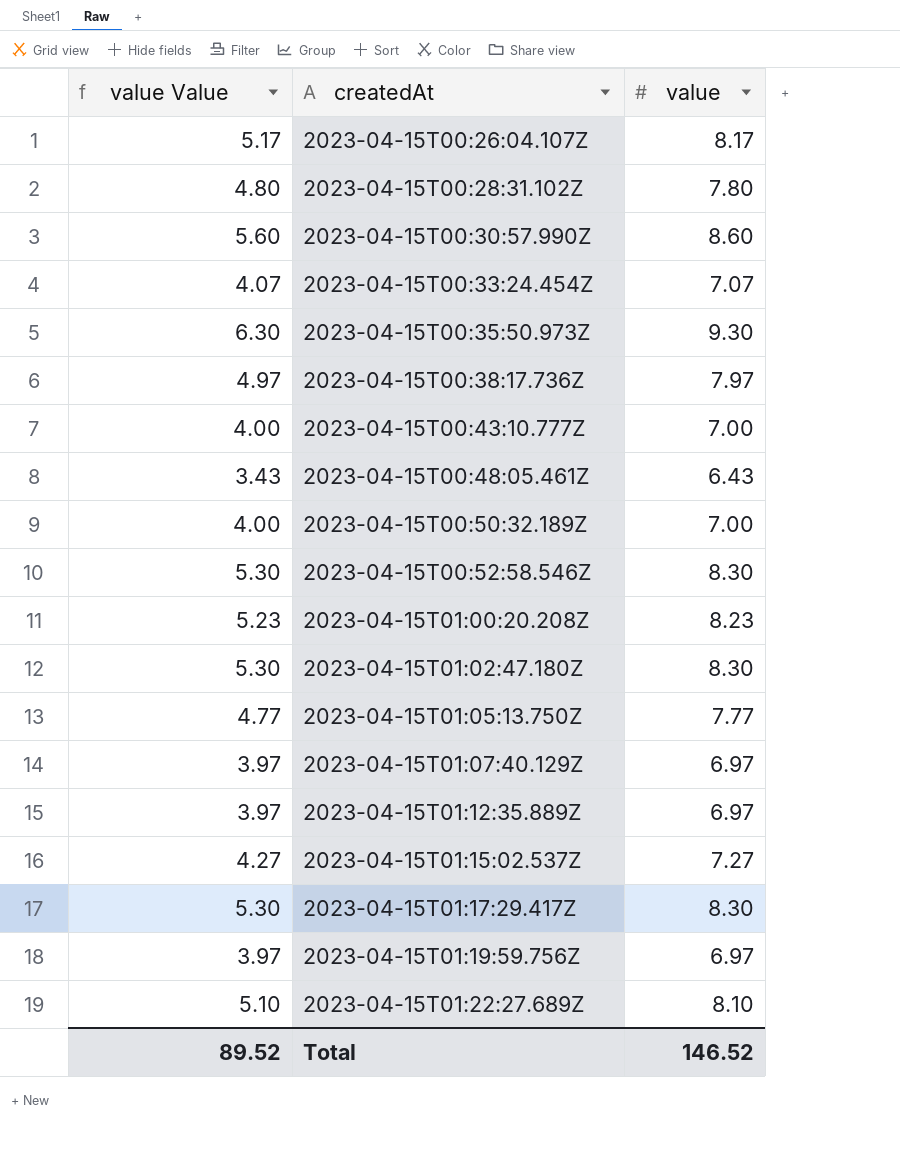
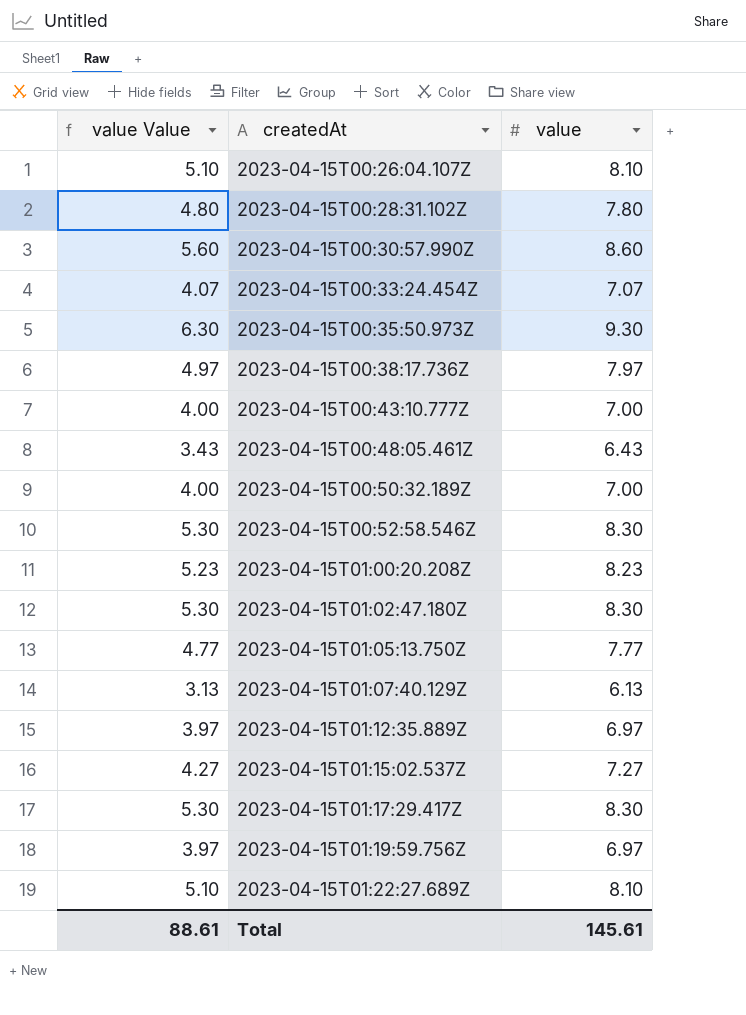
2023-04-15T00:26:04.107Z | value Value: 5.17 -> 5.10
2023-04-15T00:26:04.107Z | value: 8.17 -> 8.10
2023-04-15T01:07:40.129Z | value Value: 3.97 -> 3.13
2023-04-15T01:07:40.129Z | value: 6.97 -> 6.13
Total | value Value: 89.52 -> 88.61
Total | value: 146.52 -> 145.61

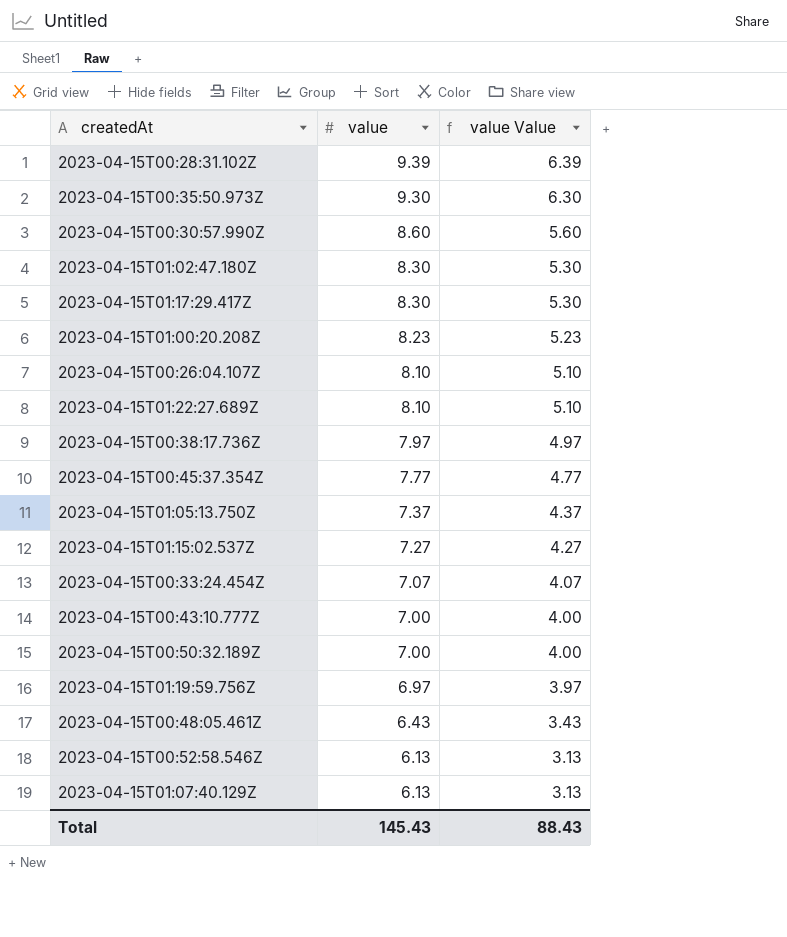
row order: createdAt ascending -> value descending
column value Value | position: 1 -> 3
row 2023-04-15T01:12:35.889Z: 3.97 | 6.97 -> none
2023-04-15T00:28:31.102Z | value: 7.80 -> 9.39
2023-04-15T00:28:31.102Z | value Value: 4.80 -> 6.39
row 2023-04-15T00:45:37.354Z: none -> 7.77 | 4.77
2023-04-15T01:05:13.750Z | value: 7.77 -> 7.37
2023-04-15T01:05:13.750Z | value Value: 4.77 -> 4.37
2023-04-15T00:52:58.546Z | value: 8.30 -> 6.13
2023-04-15T00:52:58.546Z | value Value: 5.30 -> 3.13
Total | value: 145.61 -> 145.43
Total | value Value: 88.61 -> 88.43

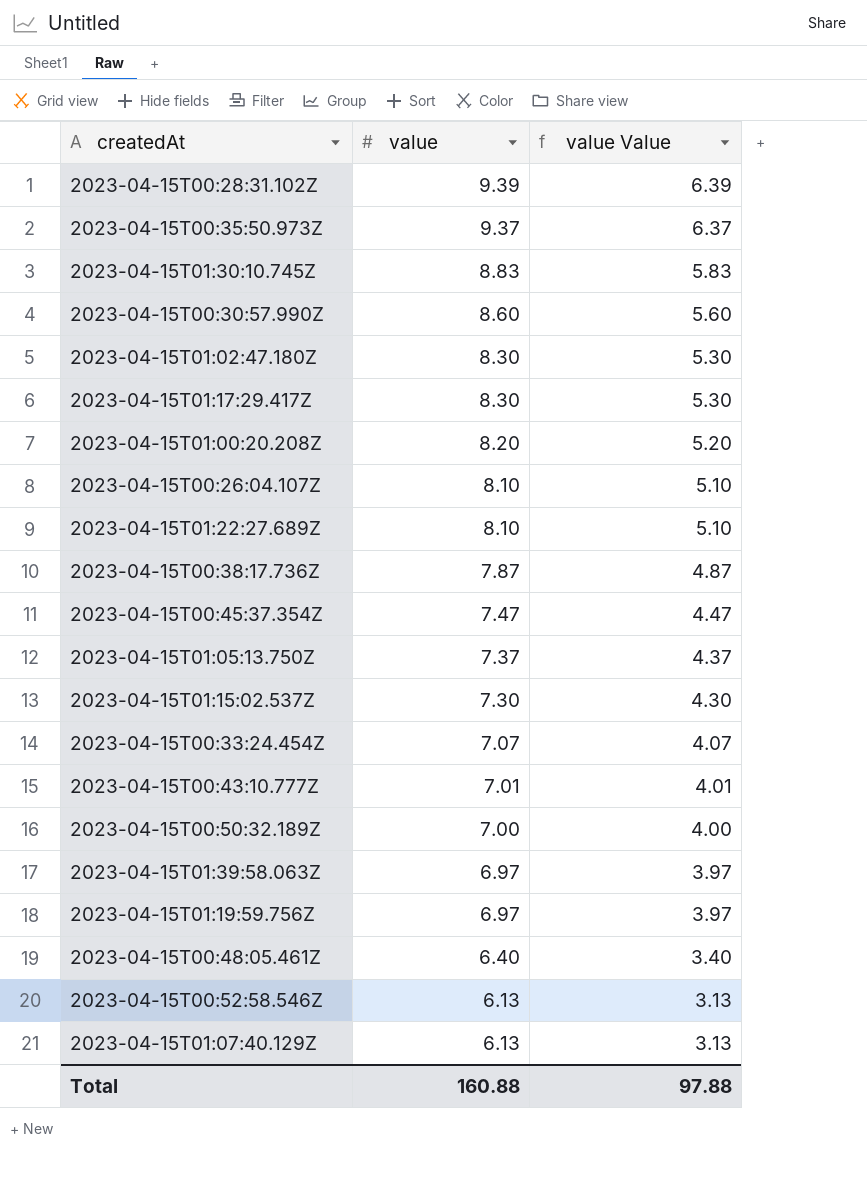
2023-04-15T00:35:50.973Z | value: 9.30 -> 9.37
2023-04-15T00:35:50.973Z | value Value: 6.30 -> 6.37
row 2023-04-15T01:30:10.745Z: none -> 8.83 | 5.83
2023-04-15T01:00:20.208Z | value: 8.23 -> 8.20
2023-04-15T01:00:20.208Z | value Value: 5.23 -> 5.20
2023-04-15T00:38:17.736Z | value: 7.97 -> 7.87
2023-04-15T00:38:17.736Z | value Value: 4.97 -> 4.87
2023-04-15T00:45:37.354Z | value: 7.77 -> 7.47
2023-04-15T00:45:37.354Z | value Value: 4.77 -> 4.47
2023-04-15T01:15:02.537Z | value: 7.27 -> 7.30
2023-04-15T01:15:02.537Z | value Value: 4.27 -> 4.30
2023-04-15T00:43:10.777Z | value: 7.00 -> 7.01
2023-04-15T00:43:10.777Z | value Value: 4.00 -> 4.01
row 2023-04-15T01:39:58.063Z: none -> 6.97 | 3.97
2023-04-15T00:48:05.461Z | value: 6.43 -> 6.40
2023-04-15T00:48:05.461Z | value Value: 3.43 -> 3.40
Total | value: 145.43 -> 160.88
Total | value Value: 88.43 -> 97.88

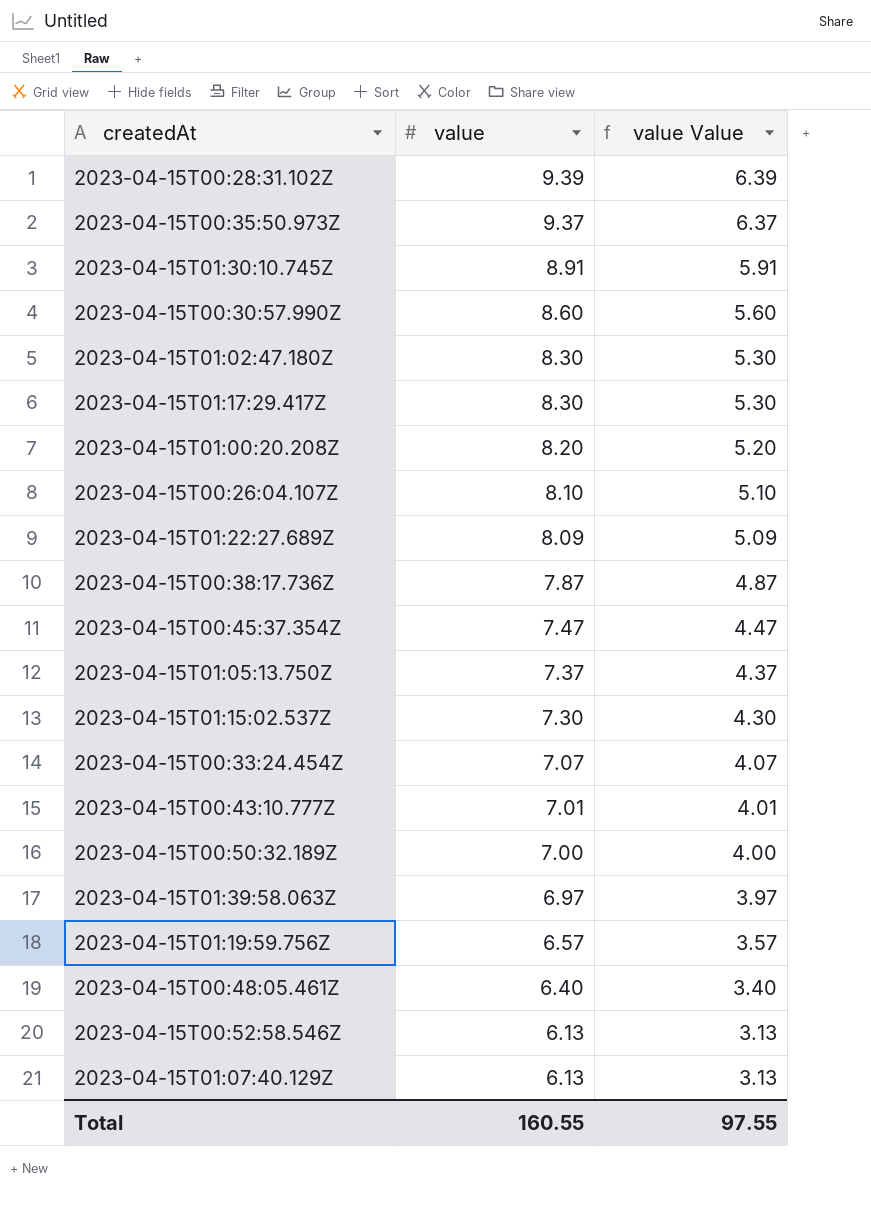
2023-04-15T01:30:10.745Z | value: 8.83 -> 8.91
2023-04-15T01:30:10.745Z | value Value: 5.83 -> 5.91
2023-04-15T01:22:27.689Z | value: 8.10 -> 8.09
2023-04-15T01:22:27.689Z | value Value: 5.10 -> 5.09
2023-04-15T01:19:59.756Z | value: 6.97 -> 6.57
2023-04-15T01:19:59.756Z | value Value: 3.97 -> 3.57
Total | value: 160.88 -> 160.55
Total | value Value: 97.88 -> 97.55

